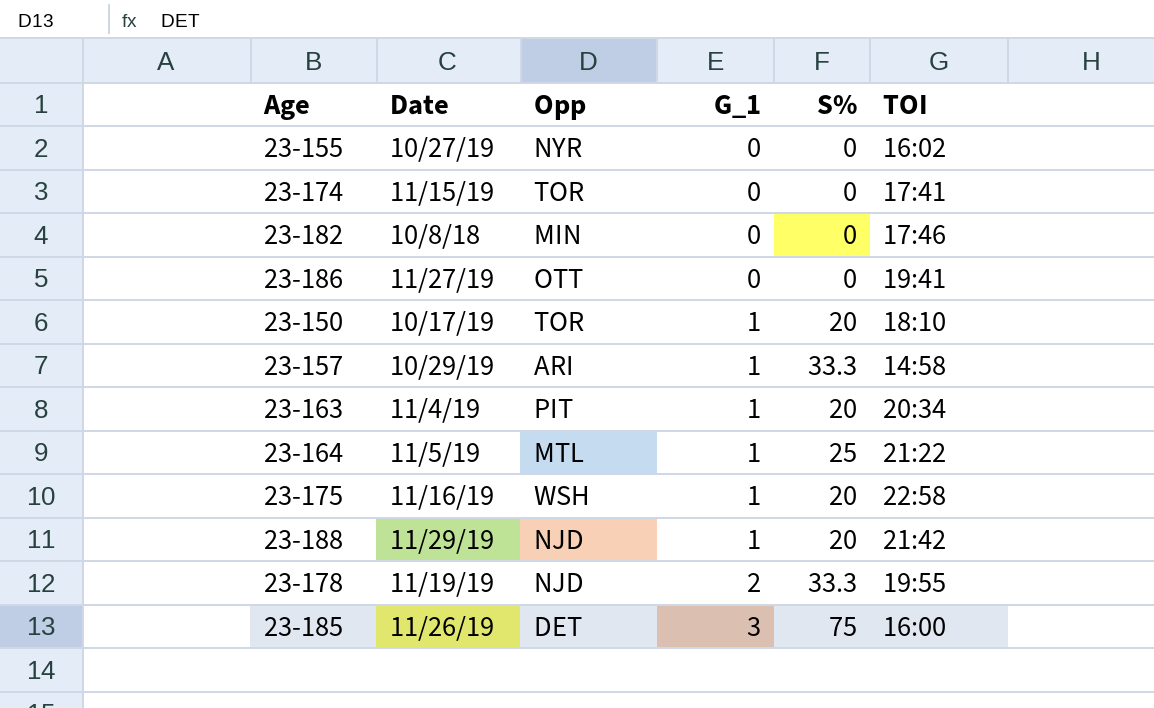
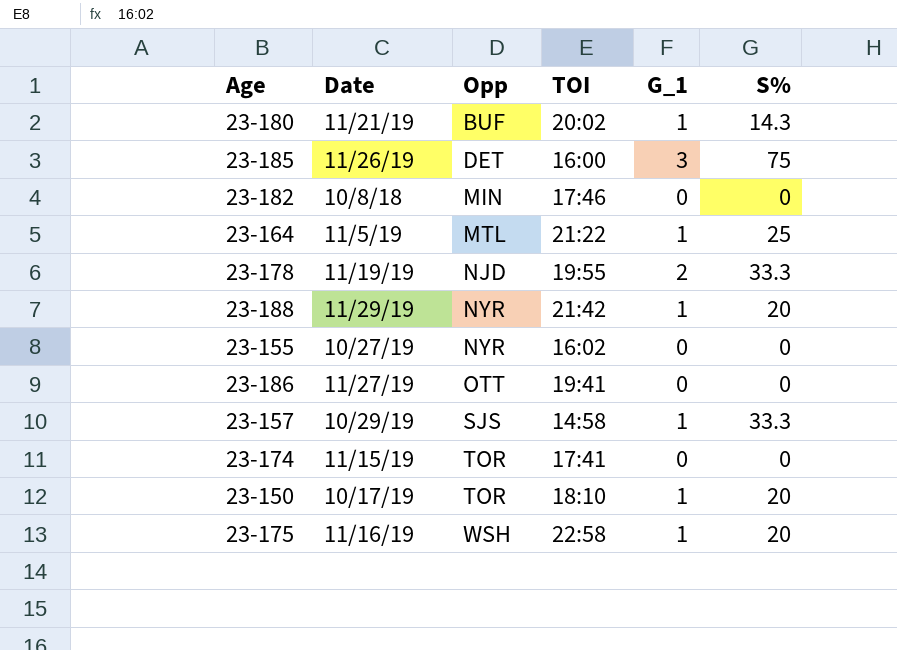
row order: G_1 ascending -> Opp ascending
column TOI | position: 6 -> 4
row 23-163: 11/4/19 | PIT | 1 | 20 | 20:34 -> none
row 23-180: none -> 11/21/19 | BUF | 20:02 | 1 | 14.3
23-188 | Opp: NJD -> NYR
23-157 | Opp: ARI -> SJS

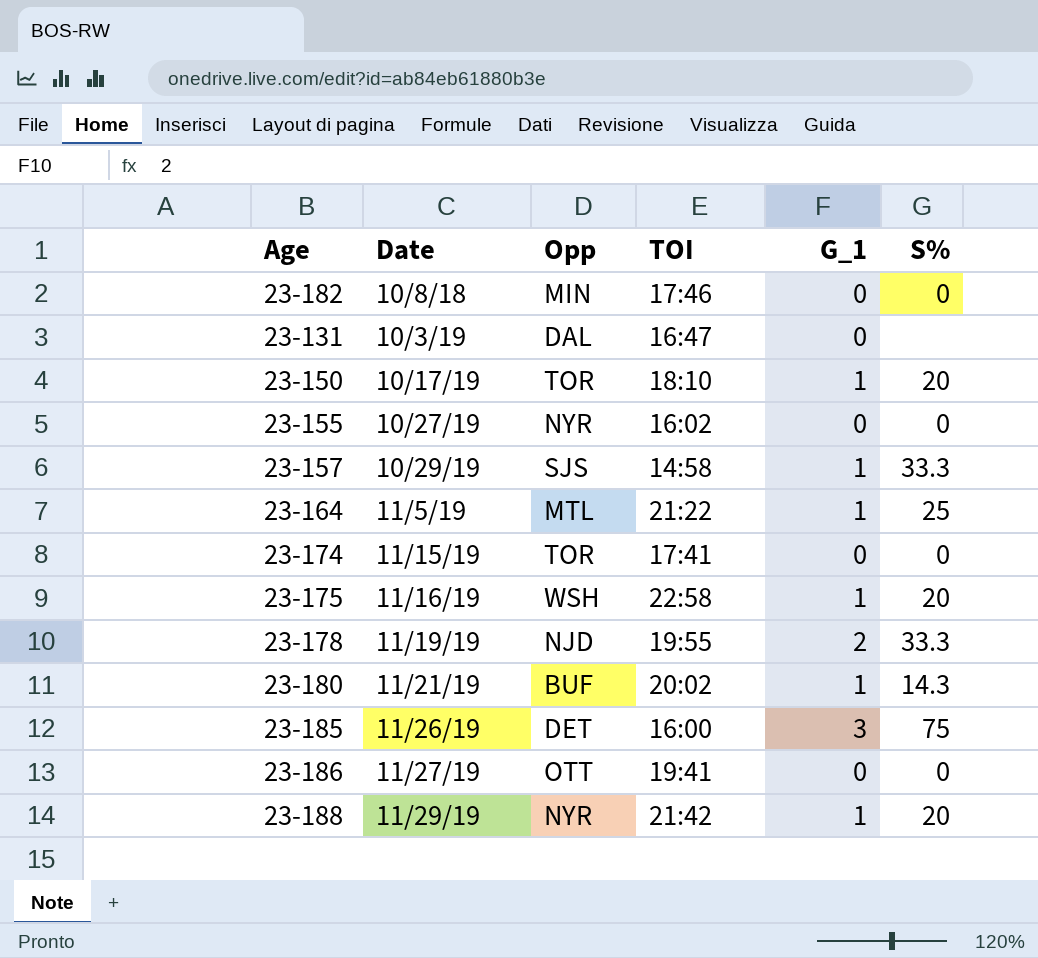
row order: Opp ascending -> Date ascending
row 23-131: none -> 10/3/19 | DAL | 16:47 | 0 | none

